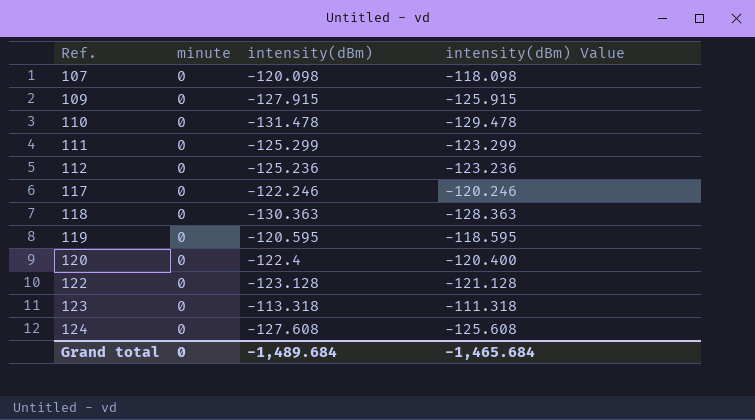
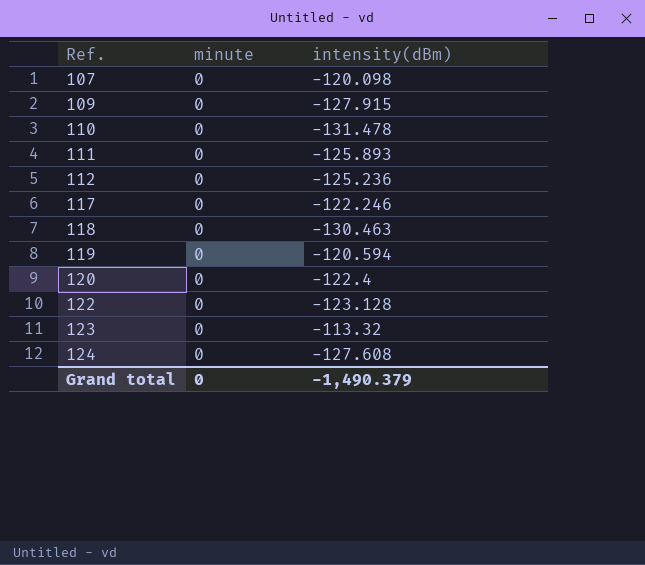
column intensity(dBm) Value | formula: [intensity(dBm)] + 2 -> none
111 | intensity(dBm): -125.299 -> -125.893
118 | intensity(dBm): -130.363 -> -130.463
119 | intensity(dBm): -120.595 -> -120.594
123 | intensity(dBm): -113.318 -> -113.32
Grand total | intensity(dBm): -1,489.684 -> -1,490.379

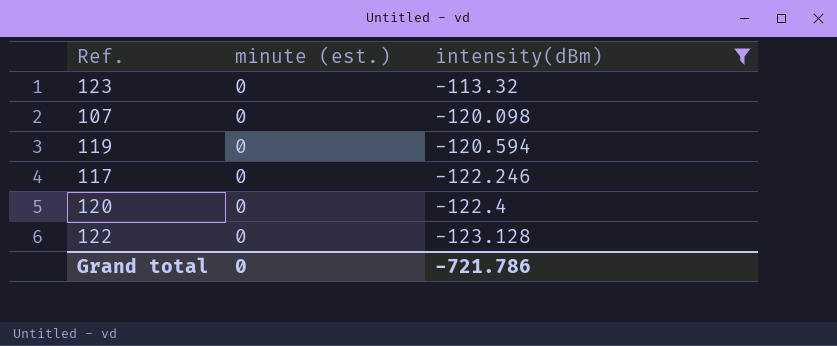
filter: none -> intensity(dBm) >= -123.128
row order: Ref. ascending -> intensity(dBm) descending
column name: minute -> minute (est.)
Grand total | intensity(dBm): -1,490.379 -> -721.786

